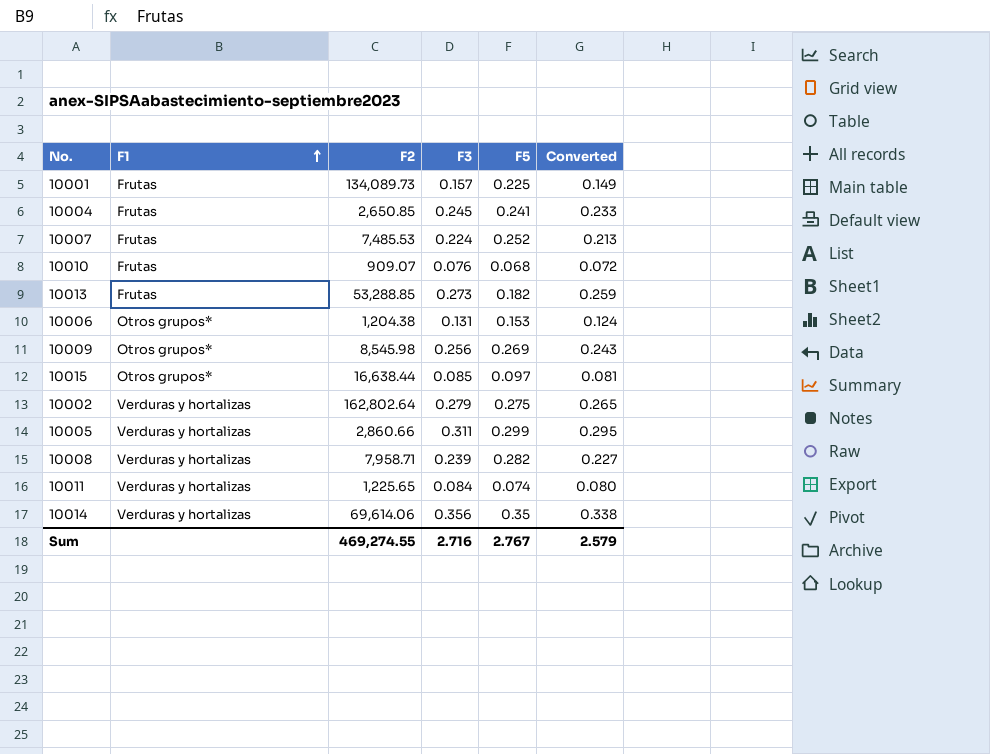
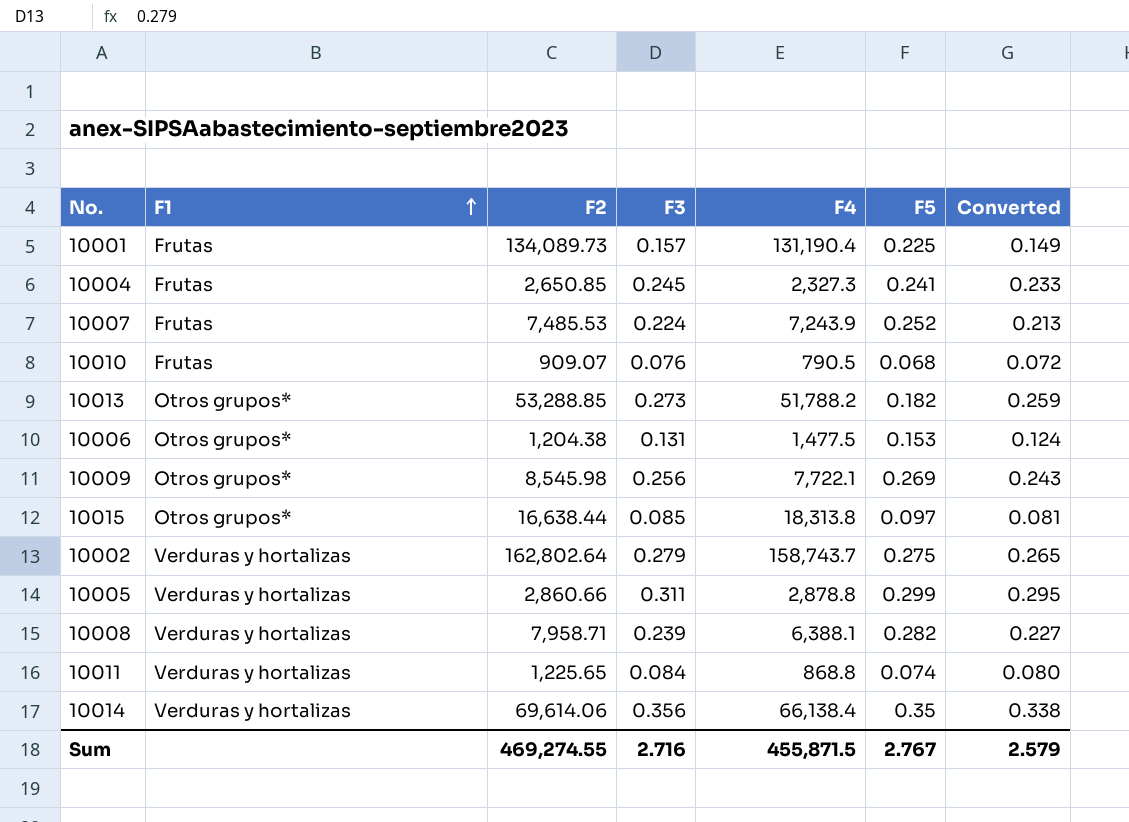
column F4 | position: none -> 5
10013 | F1: Frutas -> Otros grupos*

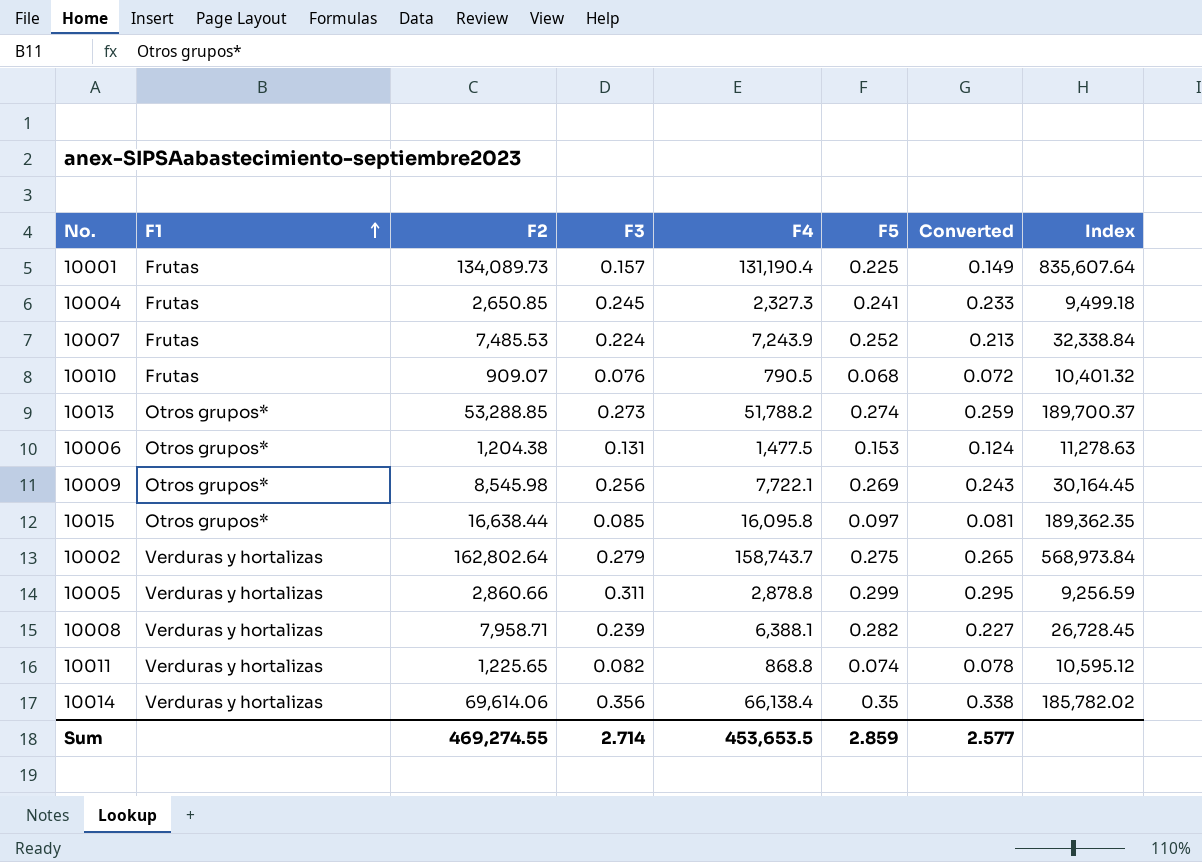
column Index | formula: none -> [F4] / [F3]
10013 | F5: 0.182 -> 0.274
10015 | F4: 18,313.8 -> 16,095.8
10011 | F3: 0.084 -> 0.082
10011 | Converted: 0.080 -> 0.078
Sum | F3: 2.716 -> 2.714
Sum | F4: 455,871.5 -> 453,653.5
Sum | F5: 2.767 -> 2.859
Sum | Converted: 2.579 -> 2.577

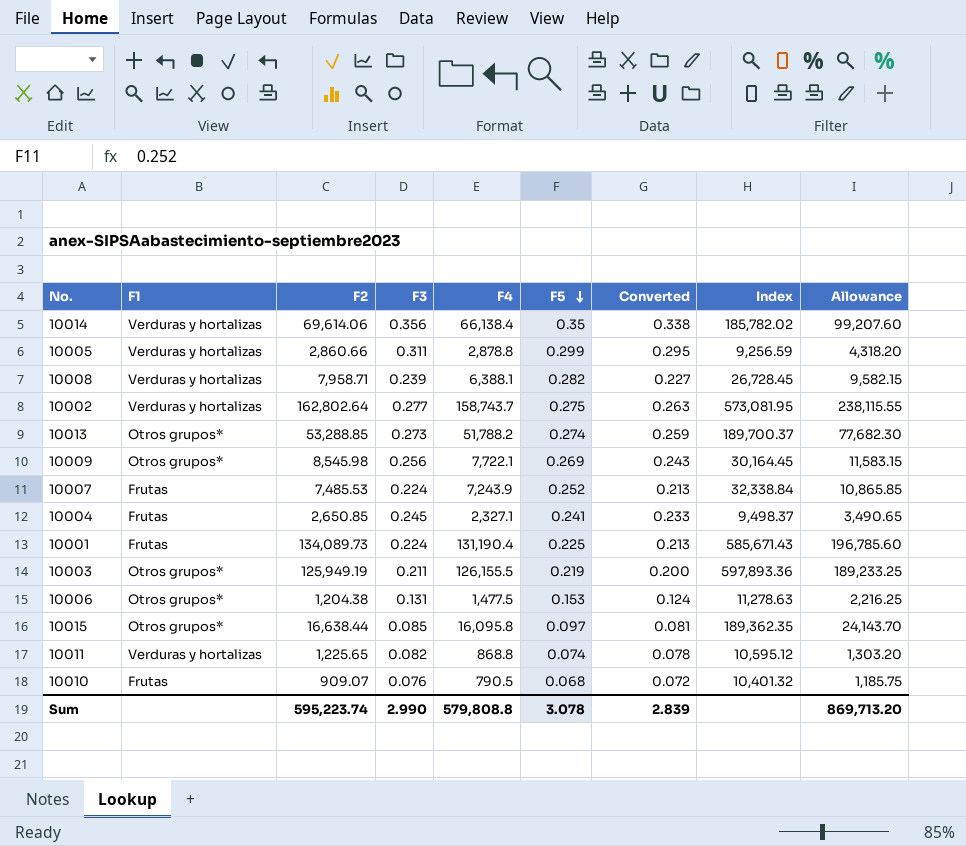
row order: F1 ascending -> F5 descending
column Allowance | formula: none -> [F4] * 1.5
10002 | F3: 0.279 -> 0.277
10002 | Converted: 0.265 -> 0.263
10002 | Index: 568,973.84 -> 573,081.95
10004 | F4: 2,327.3 -> 2,327.1
10004 | Index: 9,499.18 -> 9,498.37
10001 | F3: 0.157 -> 0.224
10001 | Converted: 0.149 -> 0.213
10001 | Index: 835,607.64 -> 585,671.43
row 10003: none -> Otros grupos* | 125,949.19 | 0.211 | 126,155.5 | 0.219 | 0.200 | 597,893.36 | 189,233.25
Sum | F2: 469,274.55 -> 595,223.74
Sum | F3: 2.714 -> 2.990
Sum | F4: 453,653.5 -> 579,808.8
Sum | F5: 2.859 -> 3.078
Sum | Converted: 2.577 -> 2.839

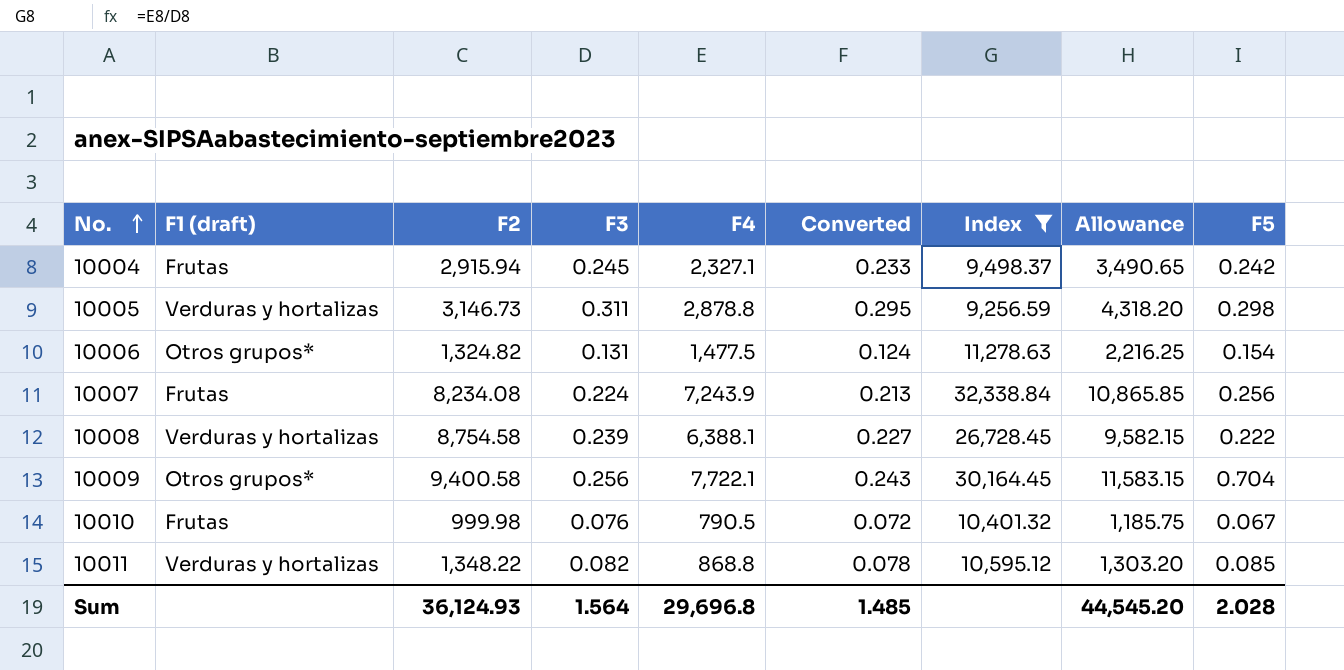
filter: none -> Index <= 32,338.84
row order: F5 descending -> No. ascending
column name: F1 -> F1 (draft)
column F5 | position: 6 -> 9
10004 | F2: 2,650.85 -> 2,915.94
10004 | F5: 0.241 -> 0.242
10005 | F2: 2,860.66 -> 3,146.73
10005 | F5: 0.299 -> 0.298
10006 | F2: 1,204.38 -> 1,324.82
10006 | F5: 0.153 -> 0.154
10007 | F2: 7,485.53 -> 8,234.08
10007 | F5: 0.252 -> 0.256
10008 | F2: 7,958.71 -> 8,754.58
10008 | F5: 0.282 -> 0.222
10009 | F2: 8,545.98 -> 9,400.58
10009 | F5: 0.269 -> 0.704
10010 | F2: 909.07 -> 999.98
10010 | F5: 0.068 -> 0.067
10011 | F2: 1,225.65 -> 1,348.22
10011 | F5: 0.074 -> 0.085
Sum | F2: 595,223.74 -> 36,124.93
Sum | F3: 2.990 -> 1.564
Sum | F4: 579,808.8 -> 29,696.8
Sum | Converted: 2.839 -> 1.485
Sum | Allowance: 869,713.20 -> 44,545.20
Sum | F5: 3.078 -> 2.028

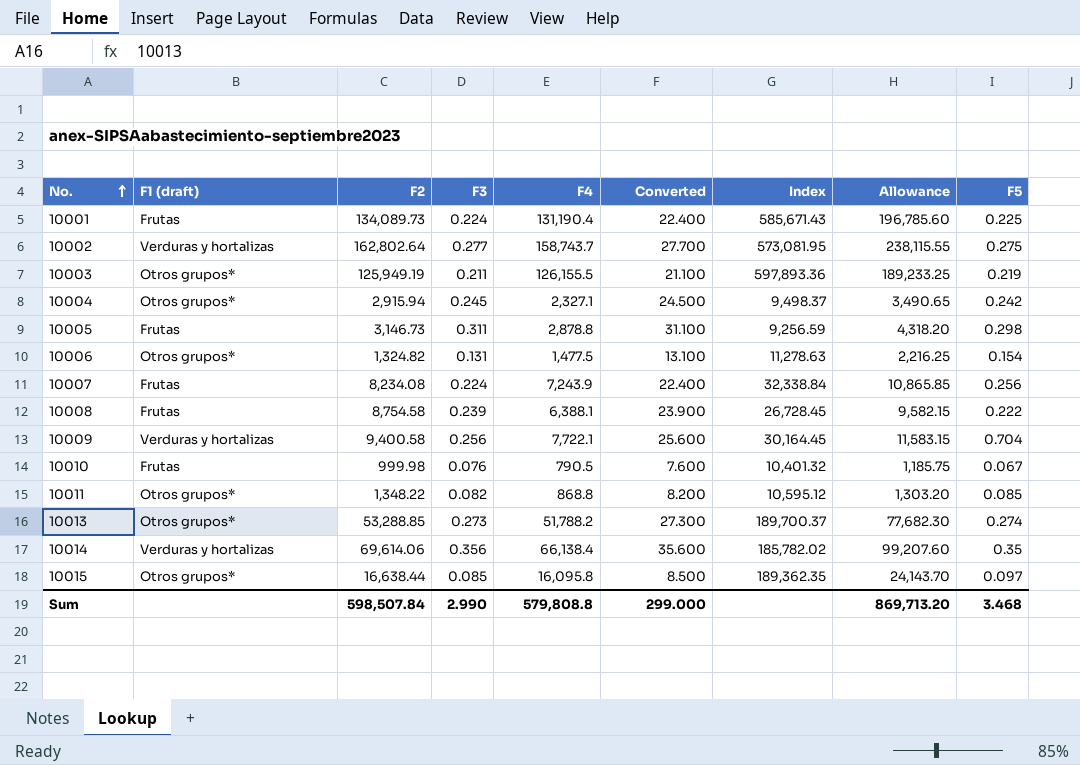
filter: Index <= 32,338.84 -> none
column Converted | formula: [F3] * 0.95 -> [F3] * 100
10004 | F1 (draft): Frutas -> Otros grupos*
10005 | F1 (draft): Verduras y hortalizas -> Frutas
10008 | F1 (draft): Verduras y hortalizas -> Frutas
10009 | F1 (draft): Otros grupos* -> Verduras y hortalizas
10011 | F1 (draft): Verduras y hortalizas -> Otros grupos*
Sum | F2: 36,124.93 -> 598,507.84
Sum | F3: 1.564 -> 2.990
Sum | F4: 29,696.8 -> 579,808.8
Sum | Converted: 1.485 -> 299.000
Sum | Allowance: 44,545.20 -> 869,713.20
Sum | F5: 2.028 -> 3.468

